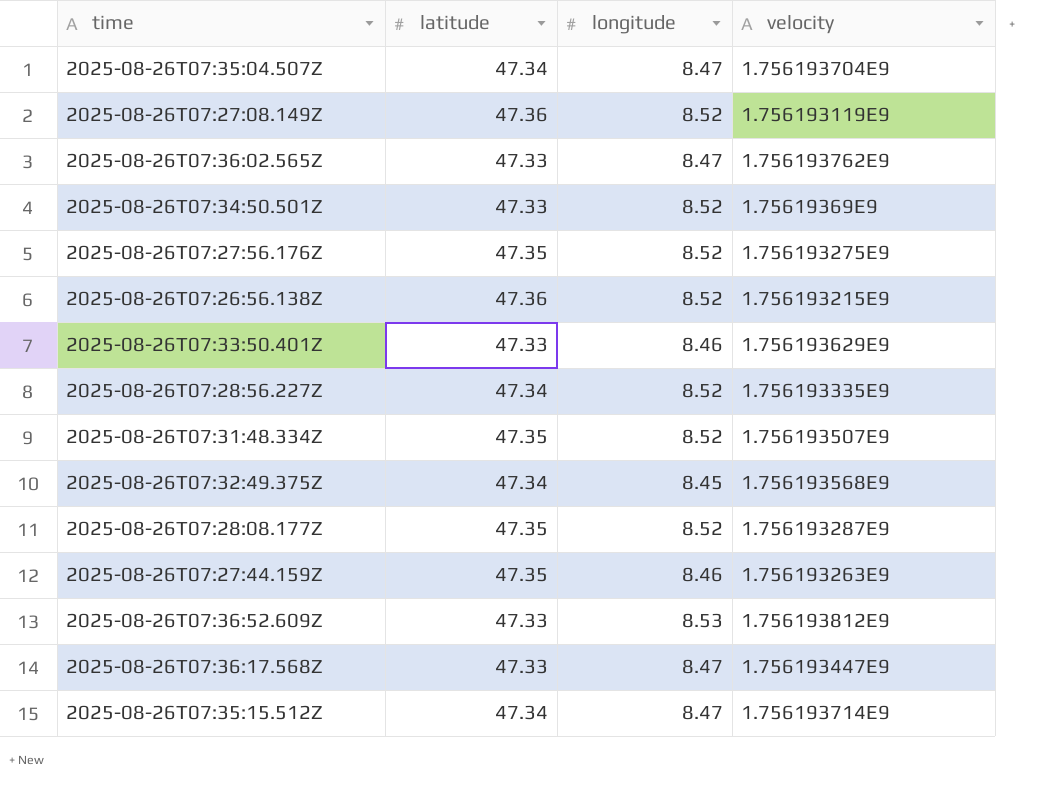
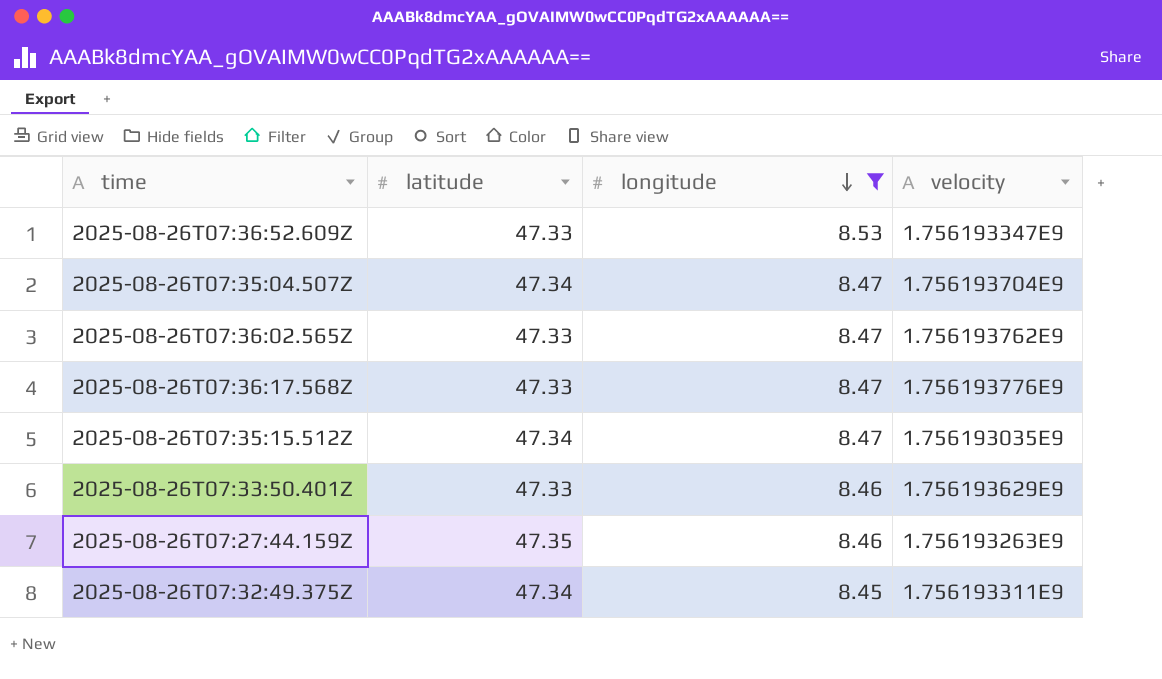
filter: none -> longitude != 8.52
row order: none -> longitude descending
2025-08-26T07:36:52.609Z | velocity: 1.756193812E9 -> 1.756193347E9
2025-08-26T07:36:17.568Z | velocity: 1.756193447E9 -> 1.756193776E9
2025-08-26T07:35:15.512Z | velocity: 1.756193714E9 -> 1.756193035E9
2025-08-26T07:32:49.375Z | velocity: 1.756193568E9 -> 1.756193311E9

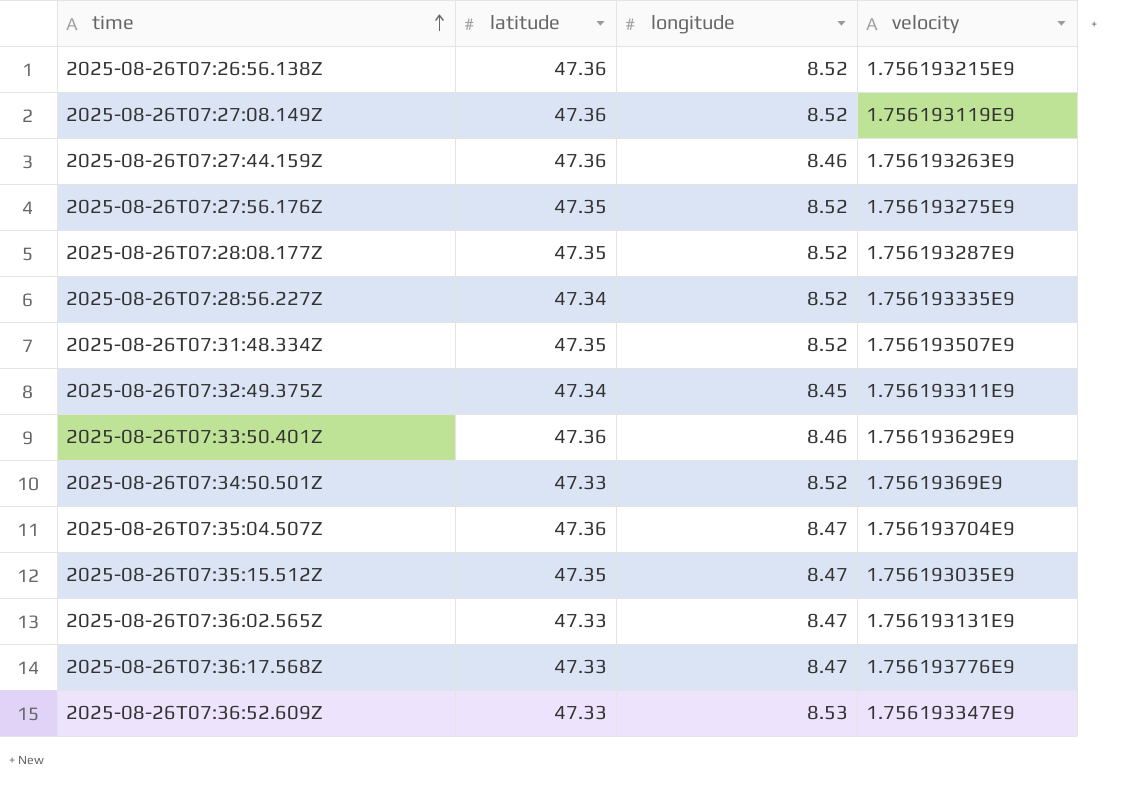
filter: longitude != 8.52 -> none
row order: longitude descending -> time ascending
2025-08-26T07:27:44.159Z | latitude: 47.35 -> 47.36
2025-08-26T07:33:50.401Z | latitude: 47.33 -> 47.36
2025-08-26T07:35:04.507Z | latitude: 47.34 -> 47.36
2025-08-26T07:35:15.512Z | latitude: 47.34 -> 47.35
2025-08-26T07:36:02.565Z | velocity: 1.756193762E9 -> 1.756193131E9

